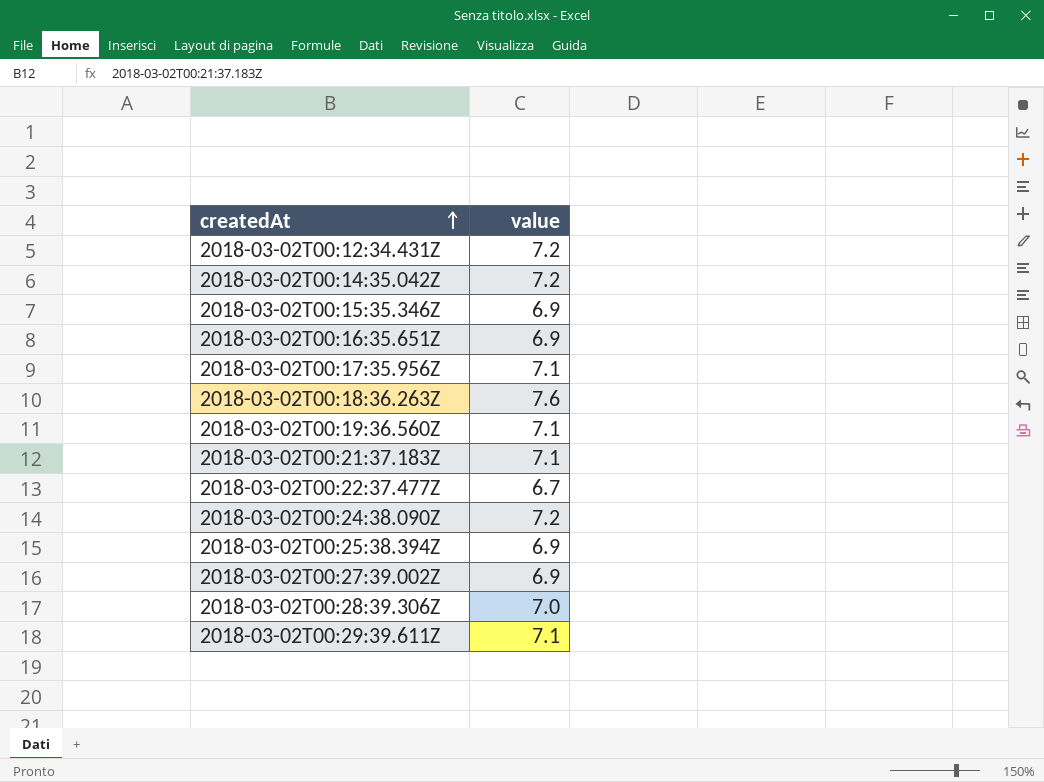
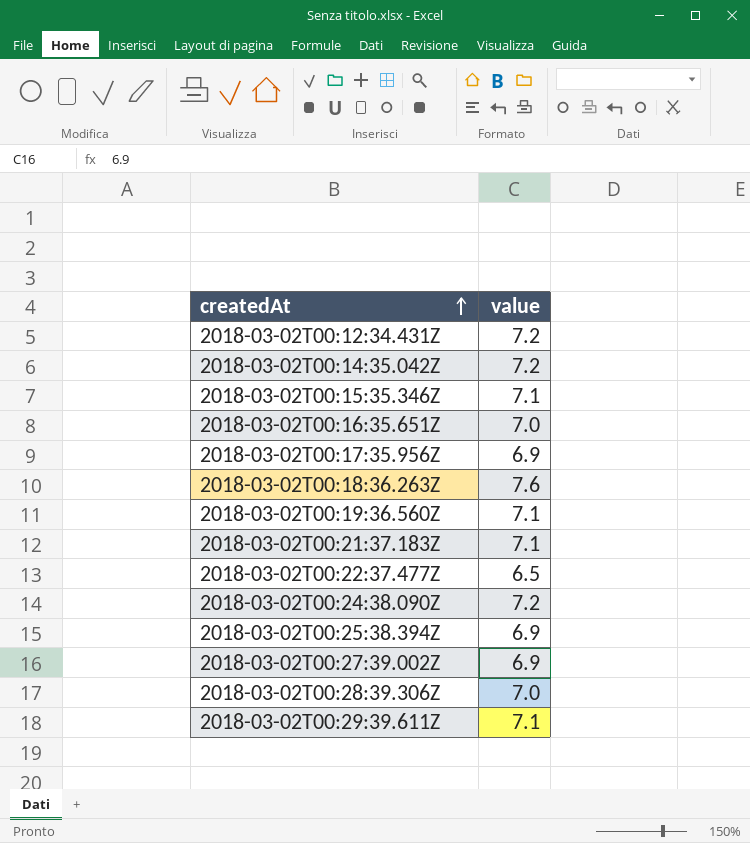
2018-03-02T00:15:35.346Z | value: 6.9 -> 7.1
2018-03-02T00:16:35.651Z | value: 6.9 -> 7.0
2018-03-02T00:17:35.956Z | value: 7.1 -> 6.9
2018-03-02T00:22:37.477Z | value: 6.7 -> 6.5

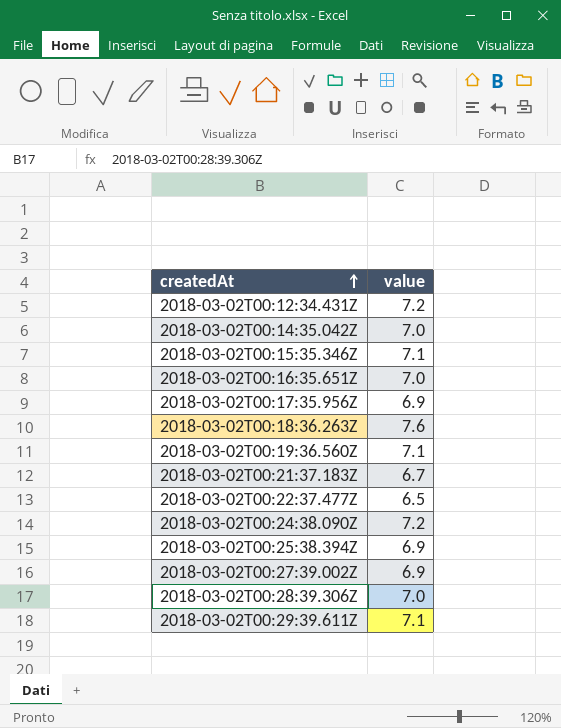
2018-03-02T00:14:35.042Z | value: 7.2 -> 7.0
2018-03-02T00:21:37.183Z | value: 7.1 -> 6.7

